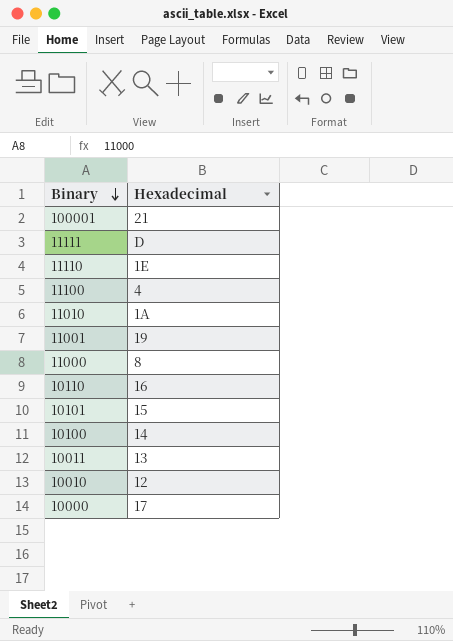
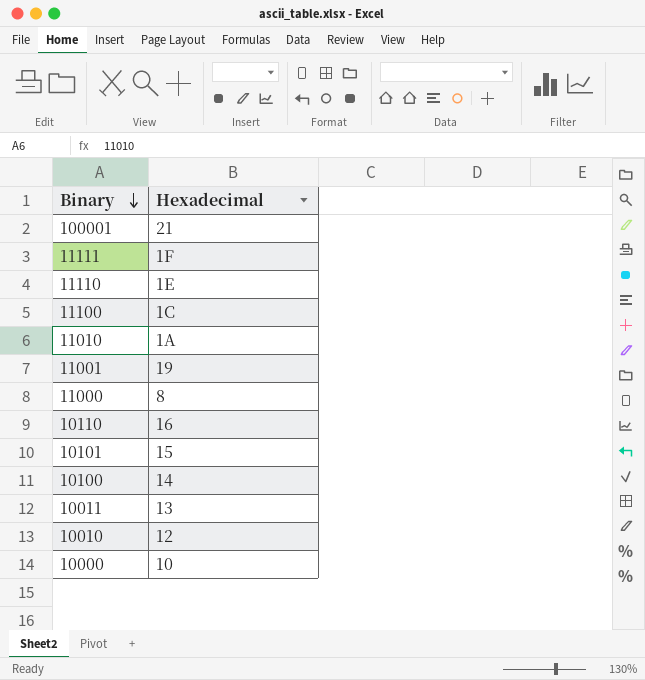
11111 | Hexadecimal: D -> 1F
11100 | Hexadecimal: 4 -> 1C
10000 | Hexadecimal: 17 -> 10

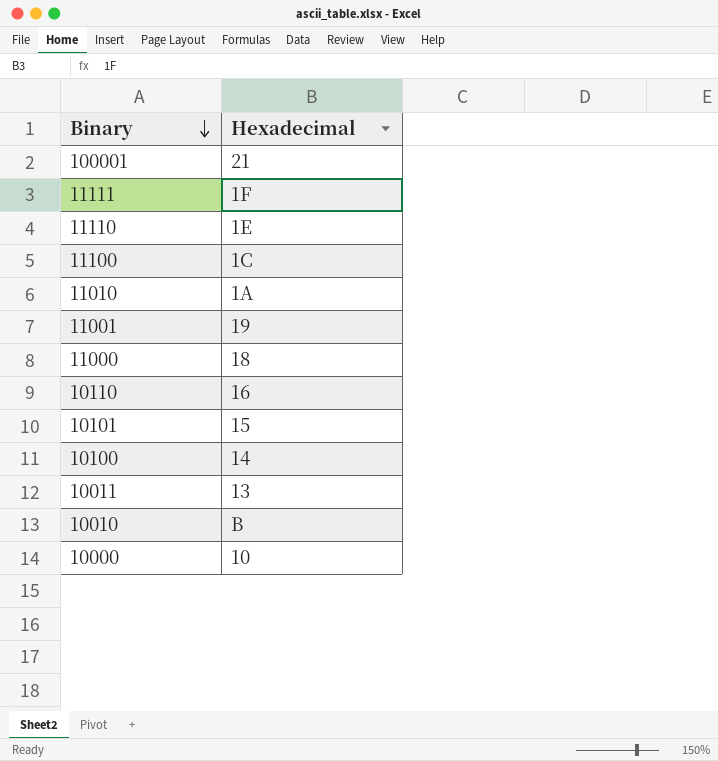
11000 | Hexadecimal: 8 -> 18
10010 | Hexadecimal: 12 -> B

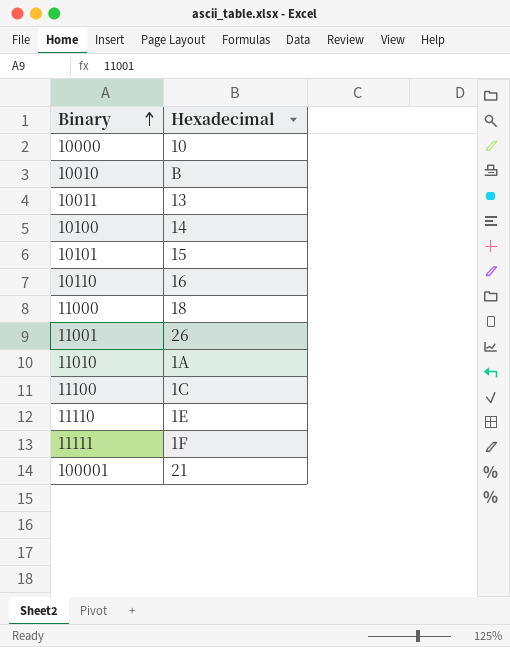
row order: Binary descending -> Binary ascending
11001 | Hexadecimal: 19 -> 26

